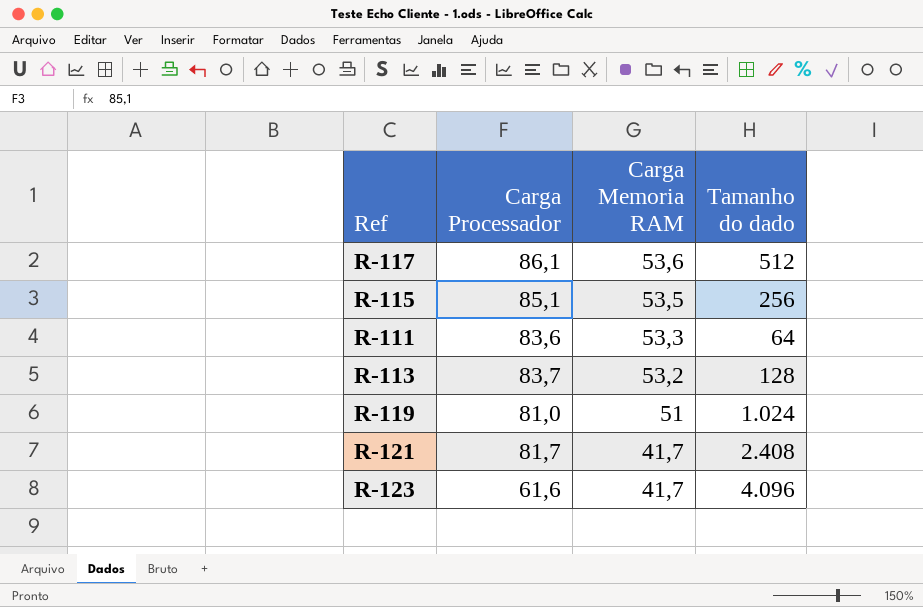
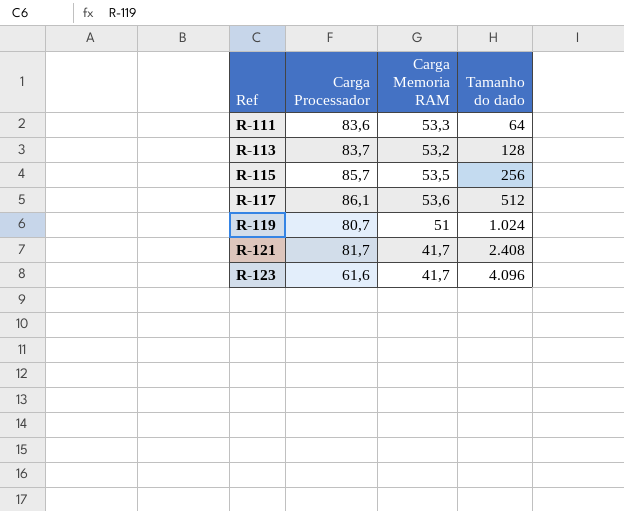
row order: Carga Memoria RAM descending -> Ref ascending
R-115 | Carga Processador: 85,1 -> 85,7
R-119 | Carga Processador: 81,0 -> 80,7

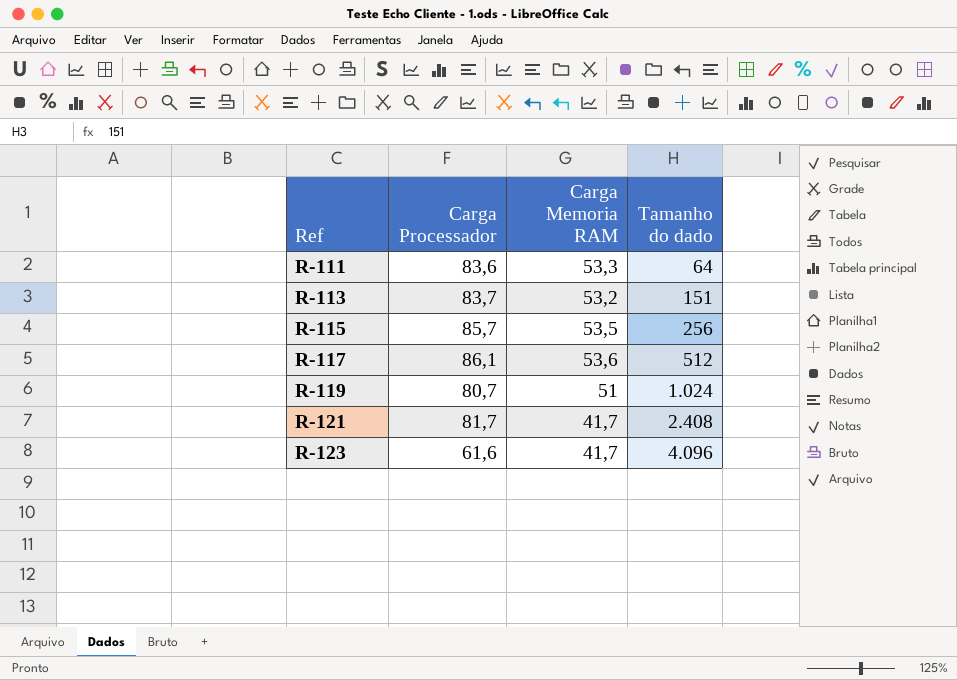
R-113 | Tamanho do dado: 128 -> 151

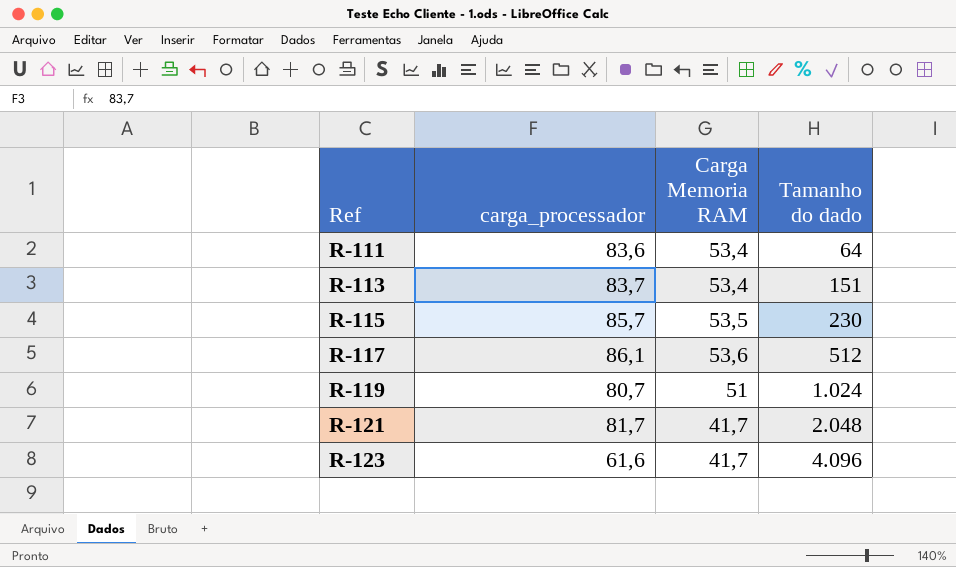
column name: Carga Processador -> carga_processador
R-111 | Carga Memoria RAM: 53,3 -> 53,4
R-113 | Carga Memoria RAM: 53,2 -> 53,4
R-115 | Tamanho do dado: 256 -> 230
R-121 | Tamanho do dado: 2.408 -> 2.048

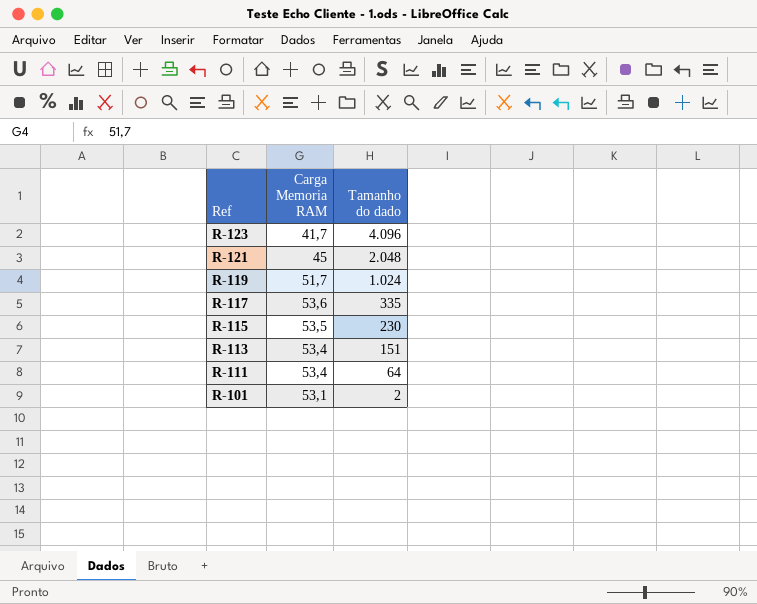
row order: Ref ascending -> Ref descending
column carga_processador | position: 2 -> none
R-121 | Carga Memoria RAM: 41,7 -> 45
R-119 | Carga Memoria RAM: 51 -> 51,7
R-117 | Tamanho do dado: 512 -> 335
row R-101: none -> 53,1 | 2

